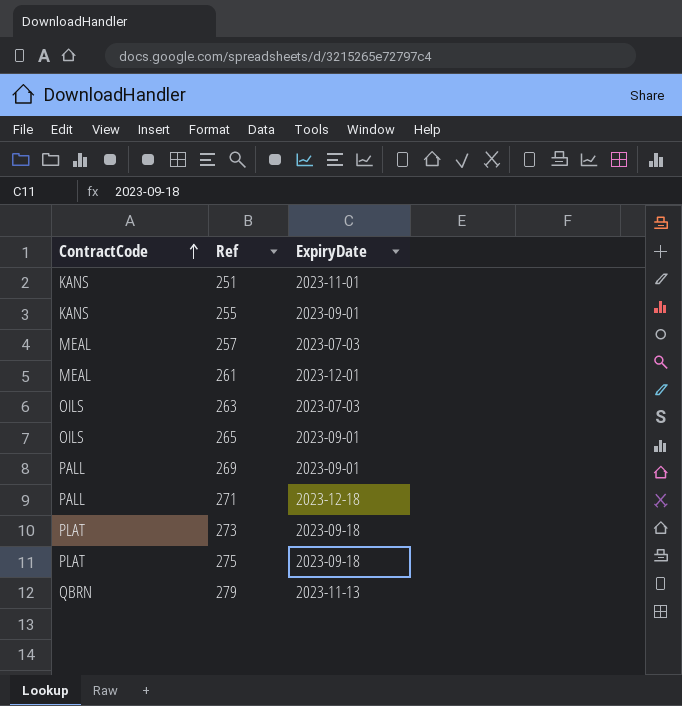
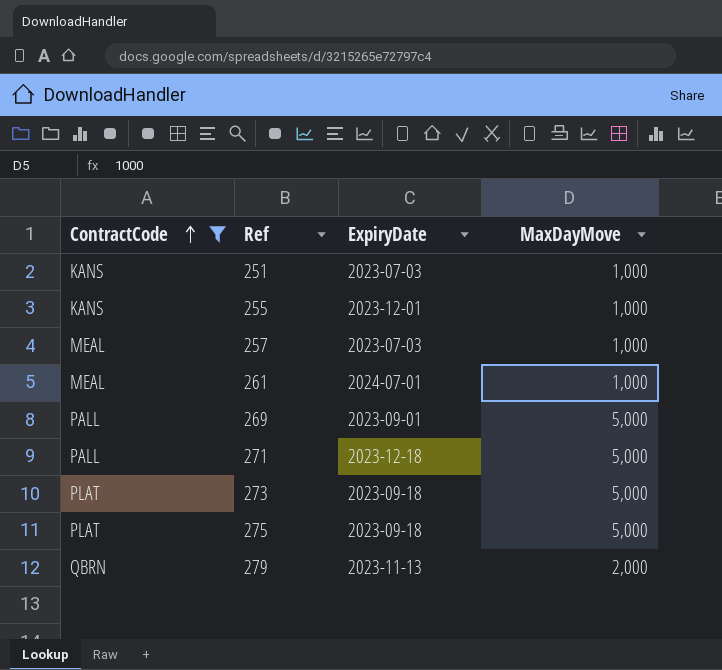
filter: none -> ContractCode != OILS
column MaxDayMove | position: none -> 4
251 | ExpiryDate: 2023-11-01 -> 2023-07-03
255 | ExpiryDate: 2023-09-01 -> 2023-12-01
261 | ExpiryDate: 2023-12-01 -> 2024-07-01

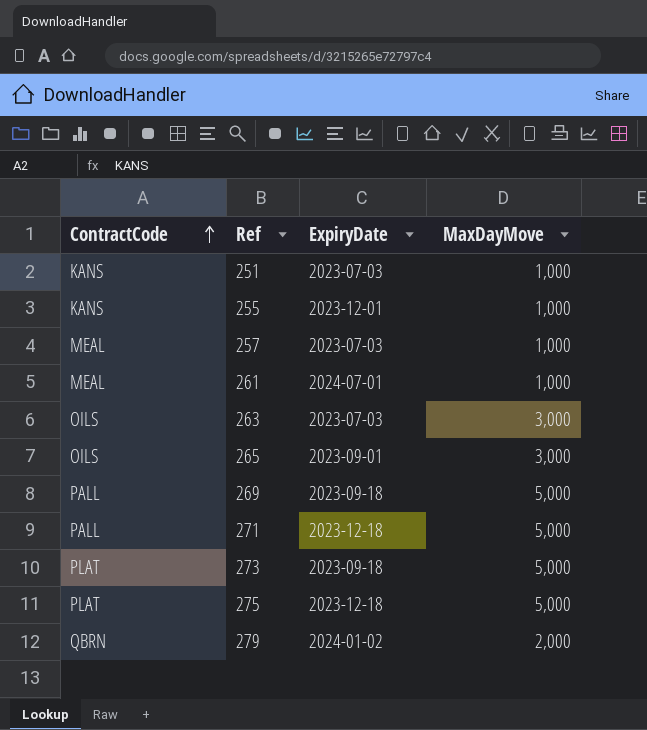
filter: ContractCode != OILS -> none
269 | ExpiryDate: 2023-09-01 -> 2023-09-18
275 | ExpiryDate: 2023-09-18 -> 2023-12-18
279 | ExpiryDate: 2023-11-13 -> 2024-01-02

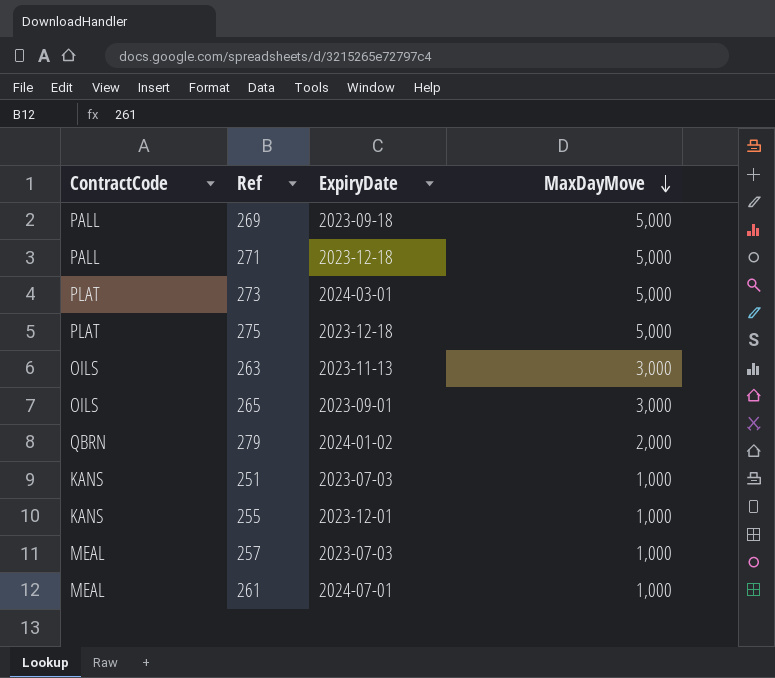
row order: ContractCode ascending -> MaxDayMove descending
273 | ExpiryDate: 2023-09-18 -> 2024-03-01
263 | ExpiryDate: 2023-07-03 -> 2023-11-13

